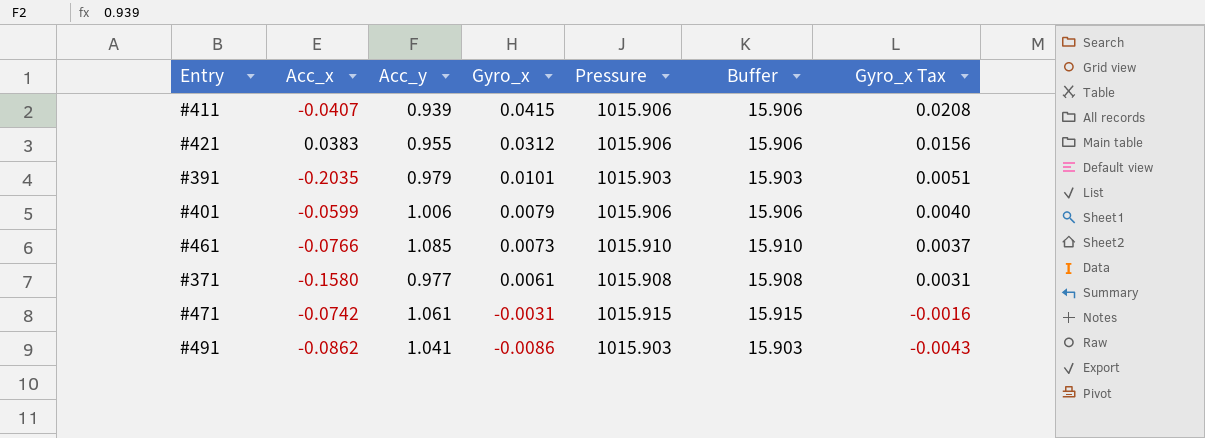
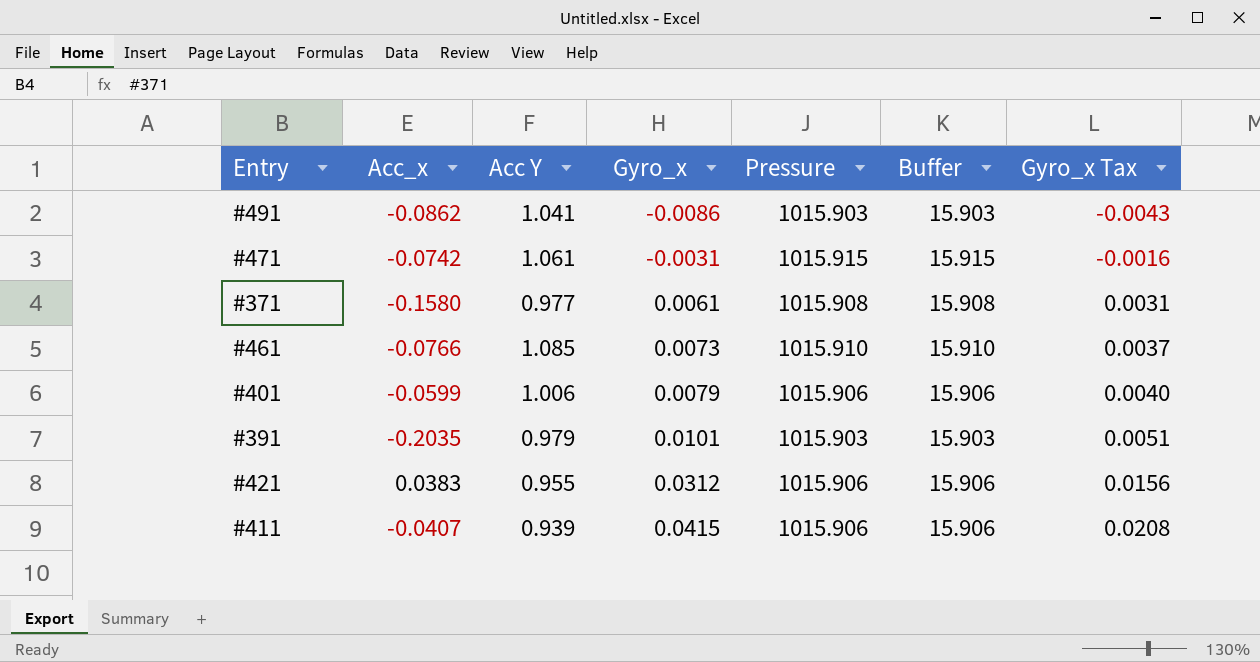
row order: Gyro_x descending -> Gyro_x ascending
column name: Acc_y -> Acc Y

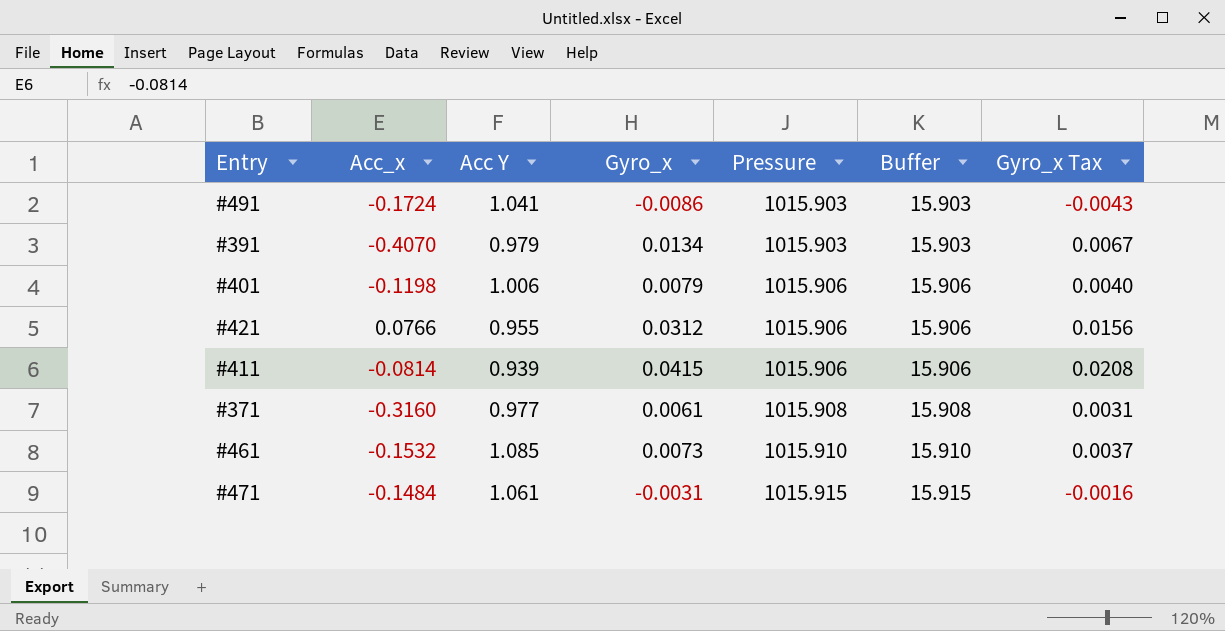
row order: Gyro_x ascending -> Pressure ascending
#491 | Acc_x: -0.0862 -> -0.1724
#391 | Acc_x: -0.2035 -> -0.4070
#391 | Gyro_x: 0.0101 -> 0.0134
#391 | Gyro_x Tax: 0.0051 -> 0.0067
#401 | Acc_x: -0.0599 -> -0.1198
#421 | Acc_x: 0.0383 -> 0.0766
#411 | Acc_x: -0.0407 -> -0.0814
#371 | Acc_x: -0.1580 -> -0.3160
#461 | Acc_x: -0.0766 -> -0.1532
#471 | Acc_x: -0.0742 -> -0.1484

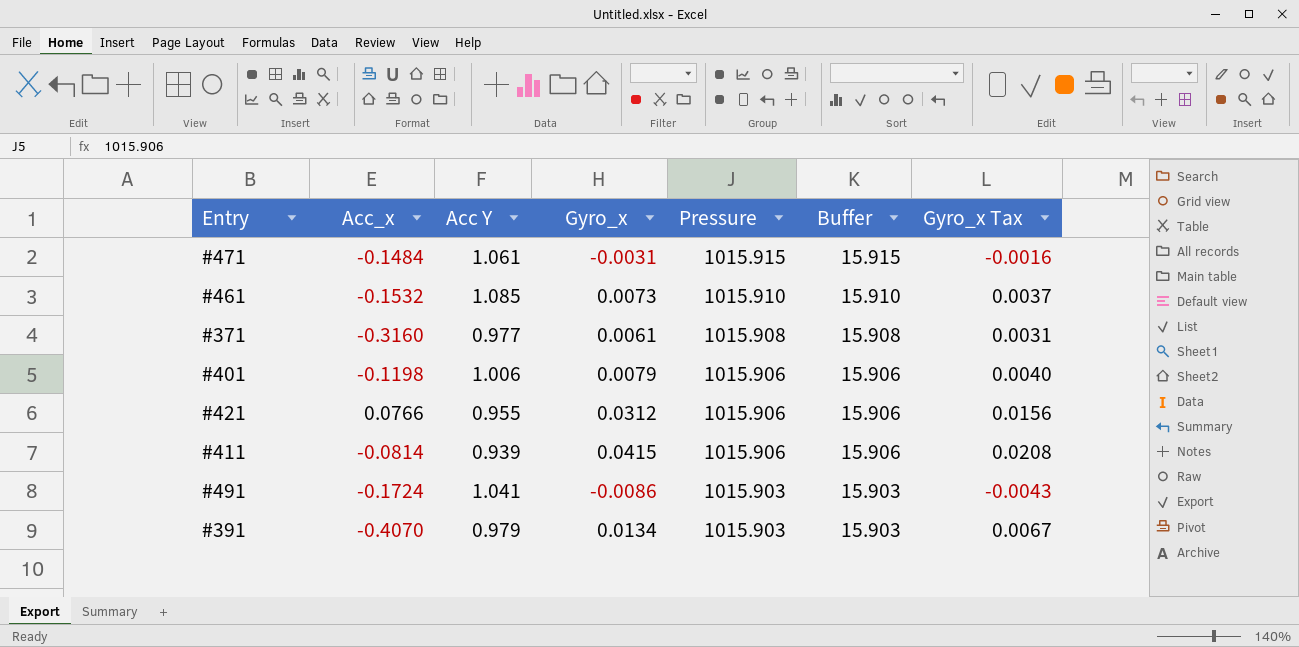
row order: Pressure ascending -> Pressure descending

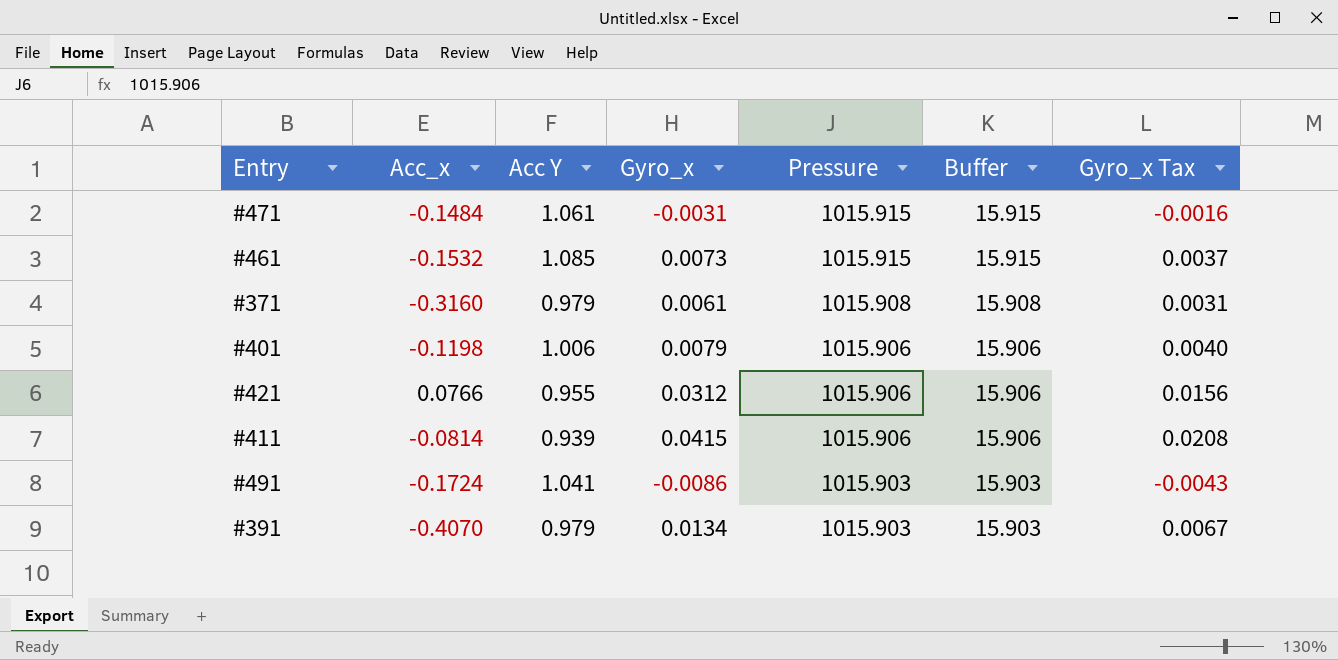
#461 | Pressure: 1015.910 -> 1015.915
#461 | Buffer: 15.910 -> 15.915
#371 | Acc Y: 0.977 -> 0.979

